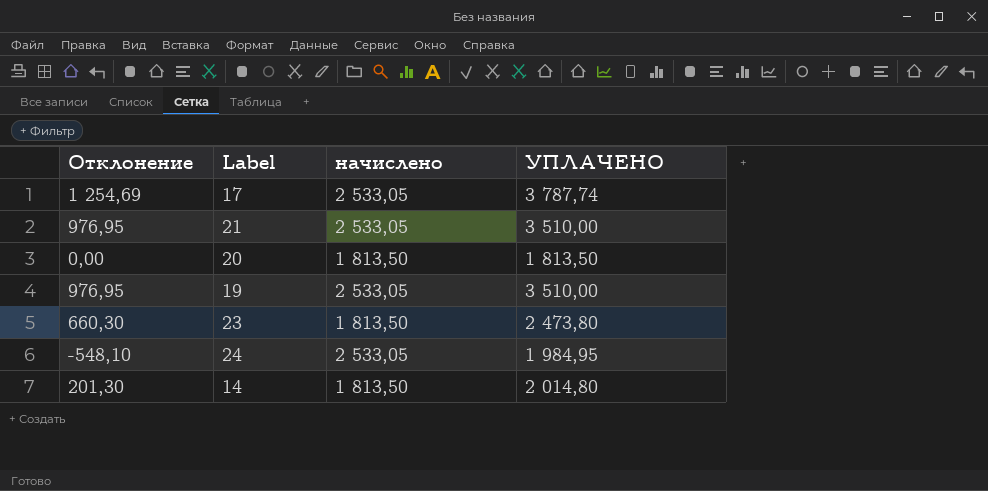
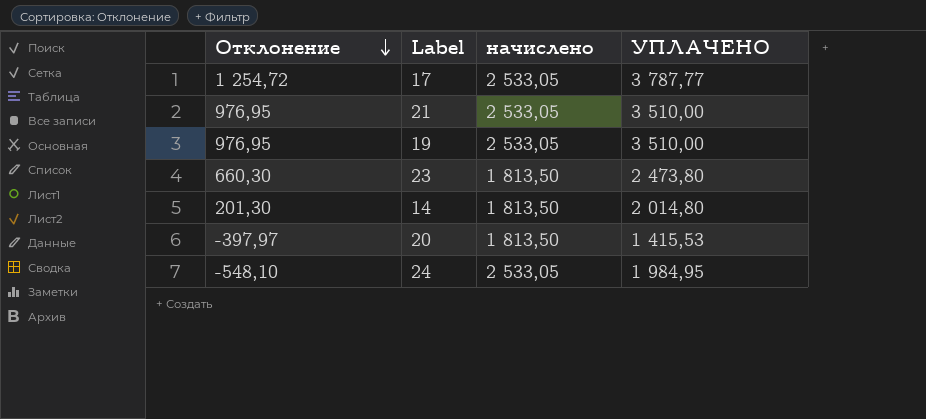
row order: none -> Отклонение descending
17 | Отклонение: 1 254,69 -> 1 254,72
17 | УПЛАЧЕНО: 3 787,74 -> 3 787,77
20 | Отклонение: 0,00 -> -397,97
20 | УПЛАЧЕНО: 1 813,50 -> 1 415,53

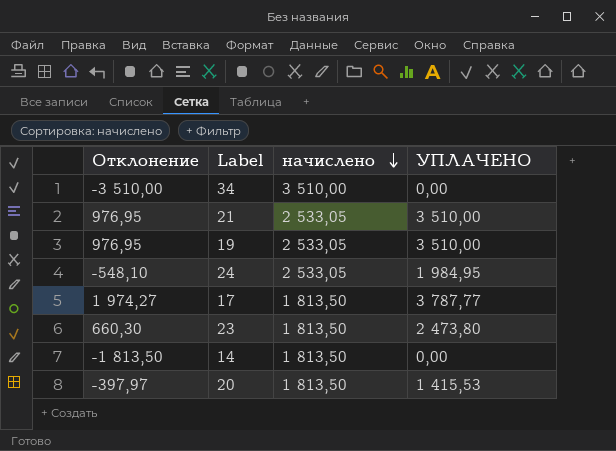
row order: Отклонение descending -> начислено descending
row 34: none -> -3 510,00 | 3 510,00 | 0,00
17 | Отклонение: 1 254,72 -> 1 974,27
17 | начислено: 2 533,05 -> 1 813,50
14 | Отклонение: 201,30 -> -1 813,50
14 | УПЛАЧЕНО: 2 014,80 -> 0,00

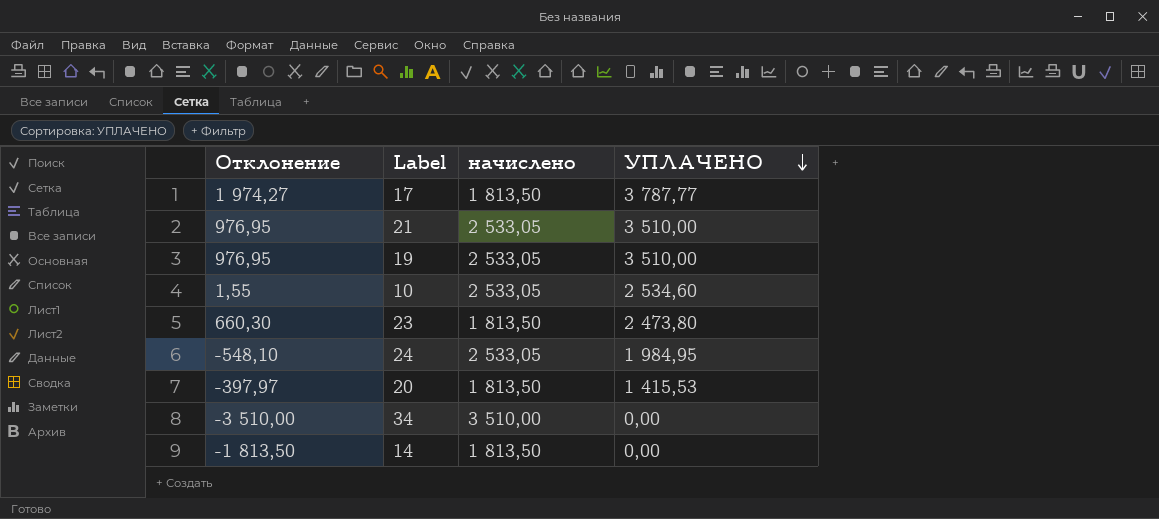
row order: начислено descending -> УПЛАЧЕНО descending
row 10: none -> 1,55 | 2 533,05 | 2 534,60

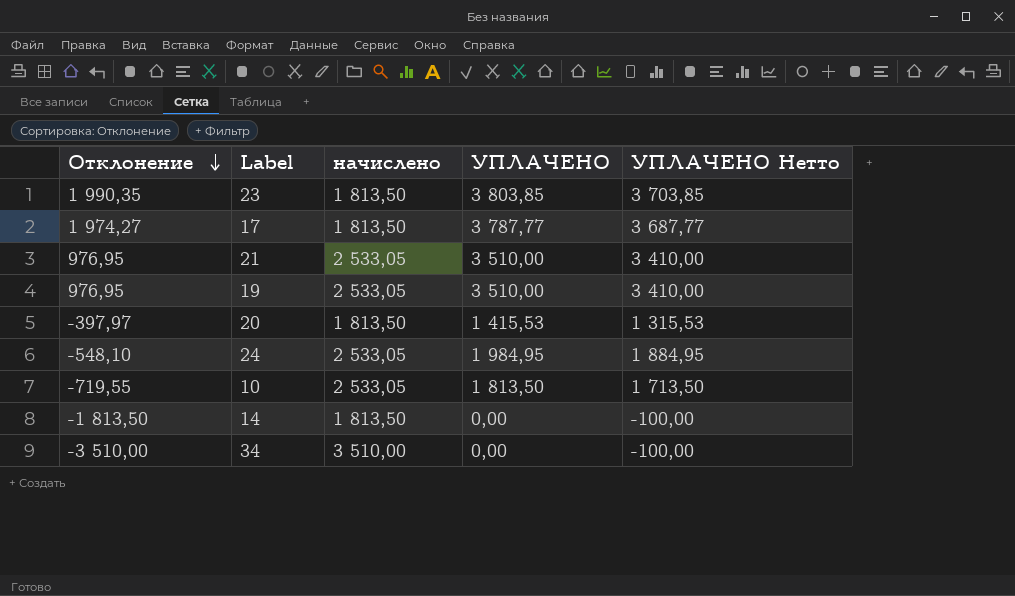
row order: УПЛАЧЕНО descending -> Отклонение descending
column УПЛАЧЕНО Нетто | formula: none -> [УПЛАЧЕНО] - 100
23 | Отклонение: 660,30 -> 1 990,35
23 | УПЛАЧЕНО: 2 473,80 -> 3 803,85
10 | Отклонение: 1,55 -> -719,55
10 | УПЛАЧЕНО: 2 534,60 -> 1 813,50

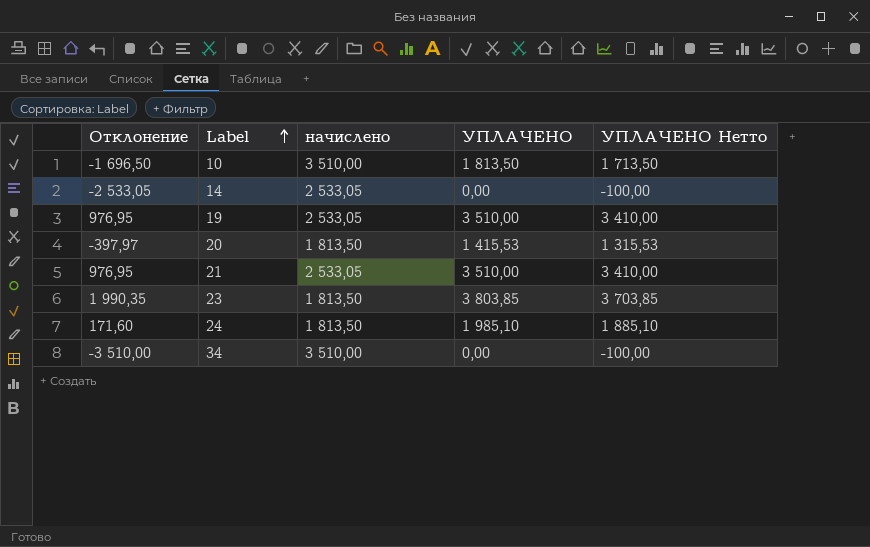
row order: Отклонение descending -> Label ascending
row 17: 1 974,27 | 1 813,50 | 3 787,77 | 3 687,77 -> none
10 | Отклонение: -719,55 -> -1 696,50
10 | начислено: 2 533,05 -> 3 510,00
14 | Отклонение: -1 813,50 -> -2 533,05
14 | начислено: 1 813,50 -> 2 533,05
24 | Отклонение: -548,10 -> 171,60
24 | начислено: 2 533,05 -> 1 813,50
24 | УПЛАЧЕНО: 1 984,95 -> 1 985,10
24 | УПЛАЧЕНО Нетто: 1 884,95 -> 1 885,10

